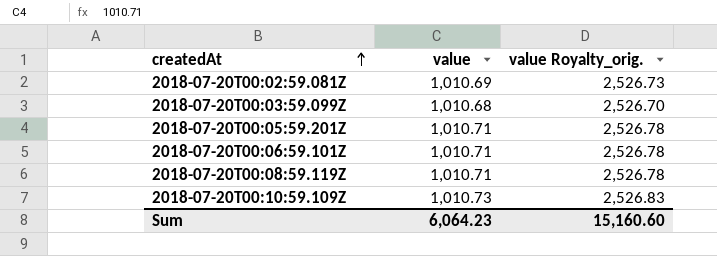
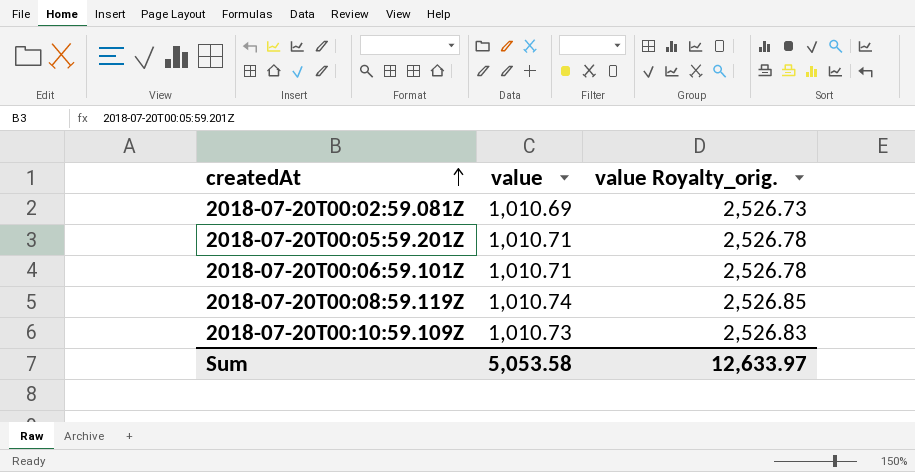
row 2018-07-20T00:03:59.099Z: 1,010.68 | 2,526.70 -> none
2018-07-20T00:08:59.119Z | value: 1,010.71 -> 1,010.74
2018-07-20T00:08:59.119Z | value Royalty_orig.: 2,526.78 -> 2,526.85
Sum | value: 6,064.23 -> 5,053.58
Sum | value Royalty_orig.: 15,160.60 -> 12,633.97

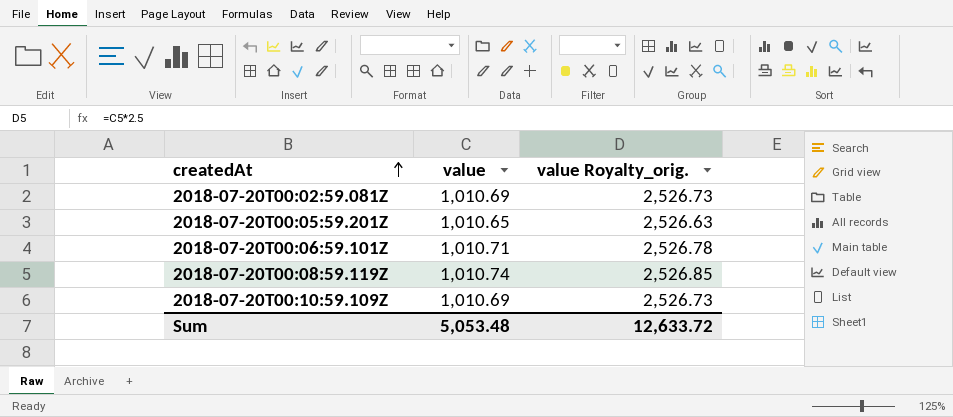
2018-07-20T00:05:59.201Z | value: 1,010.71 -> 1,010.65
2018-07-20T00:05:59.201Z | value Royalty_orig.: 2,526.78 -> 2,526.63
2018-07-20T00:10:59.109Z | value: 1,010.73 -> 1,010.69
2018-07-20T00:10:59.109Z | value Royalty_orig.: 2,526.83 -> 2,526.73
Sum | value: 5,053.58 -> 5,053.48
Sum | value Royalty_orig.: 12,633.97 -> 12,633.72

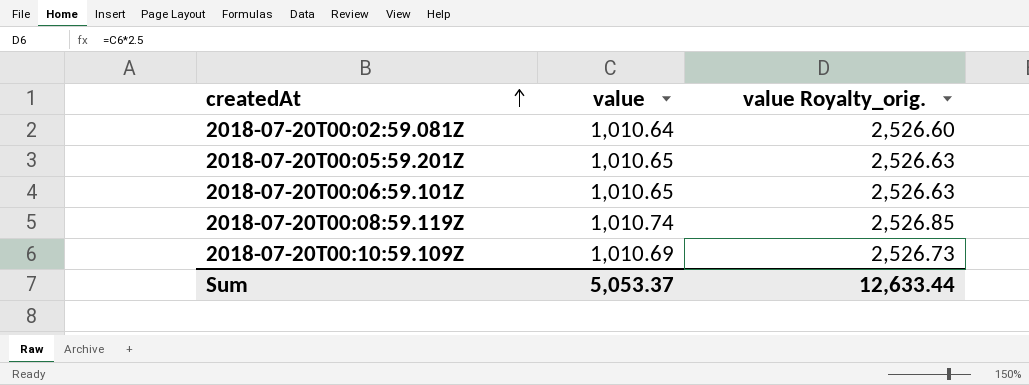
2018-07-20T00:02:59.081Z | value: 1,010.69 -> 1,010.64
2018-07-20T00:02:59.081Z | value Royalty_orig.: 2,526.73 -> 2,526.60
2018-07-20T00:06:59.101Z | value: 1,010.71 -> 1,010.65
2018-07-20T00:06:59.101Z | value Royalty_orig.: 2,526.78 -> 2,526.63
Sum | value: 5,053.48 -> 5,053.37
Sum | value Royalty_orig.: 12,633.72 -> 12,633.44

